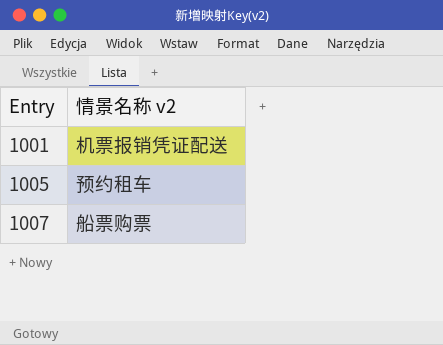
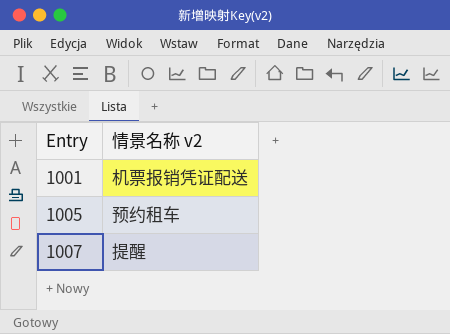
1007 | 情景名称 v2: 船票购票 -> 提醒

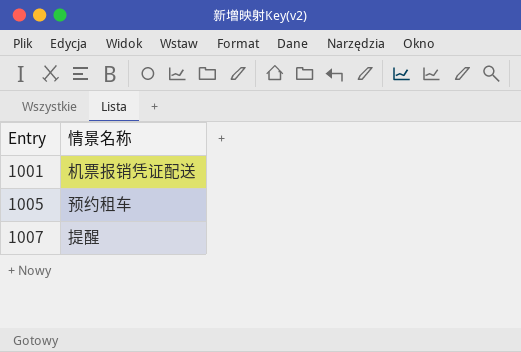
column name: 情景名称 v2 -> 情景名称

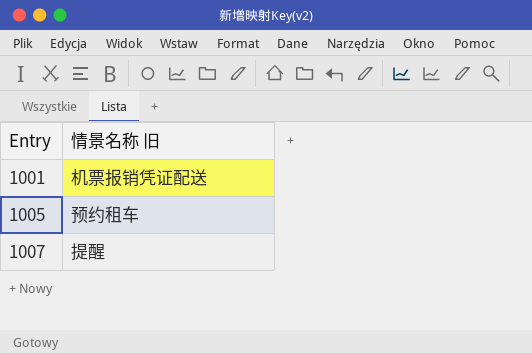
column name: 情景名称 -> 情景名称 旧

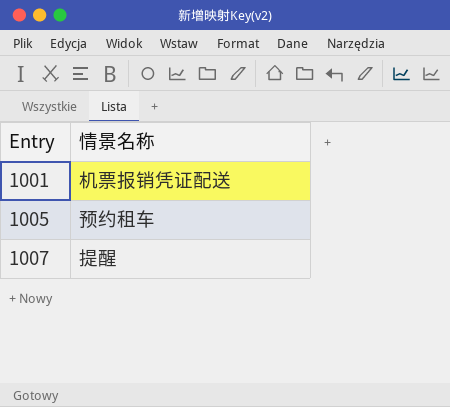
column name: 情景名称 旧 -> 情景名称

